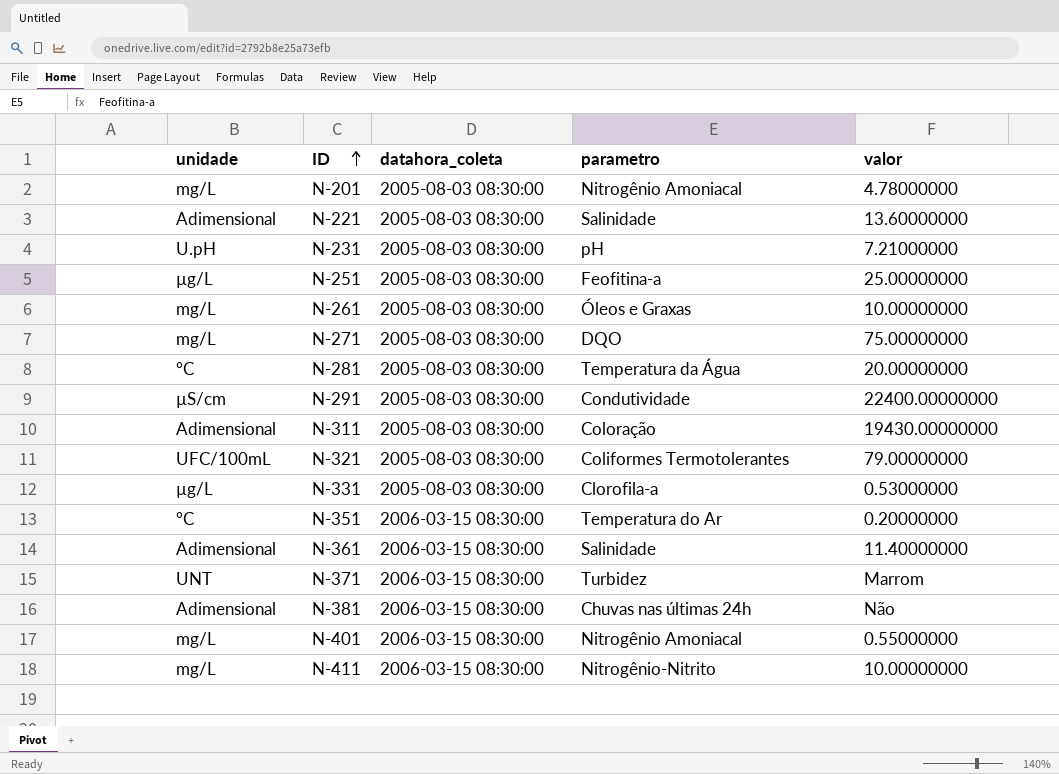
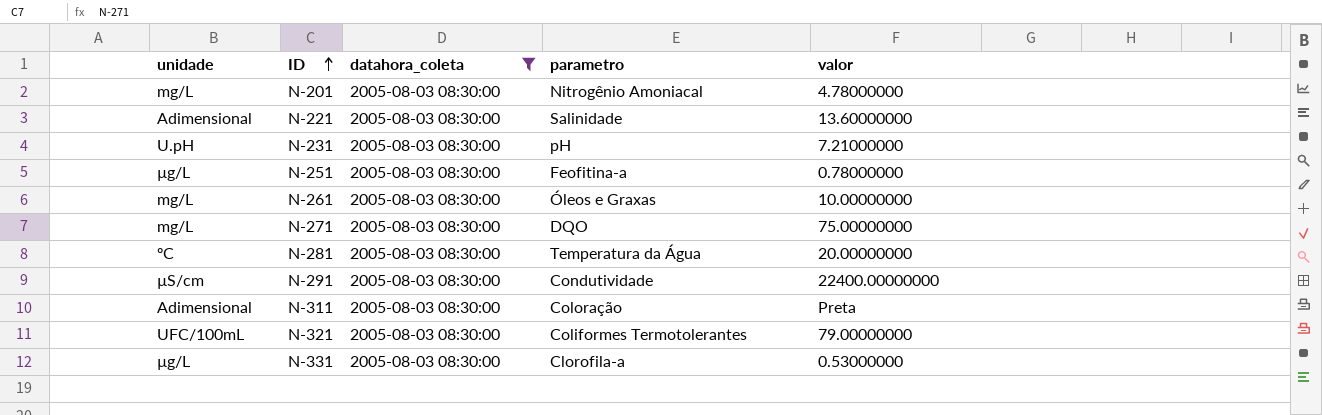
filter: none -> datahora_coleta = 2005-08-03 08:30:00
N-251 | valor: 25.00000000 -> 0.78000000
N-311 | valor: 19430.00000000 -> Preta

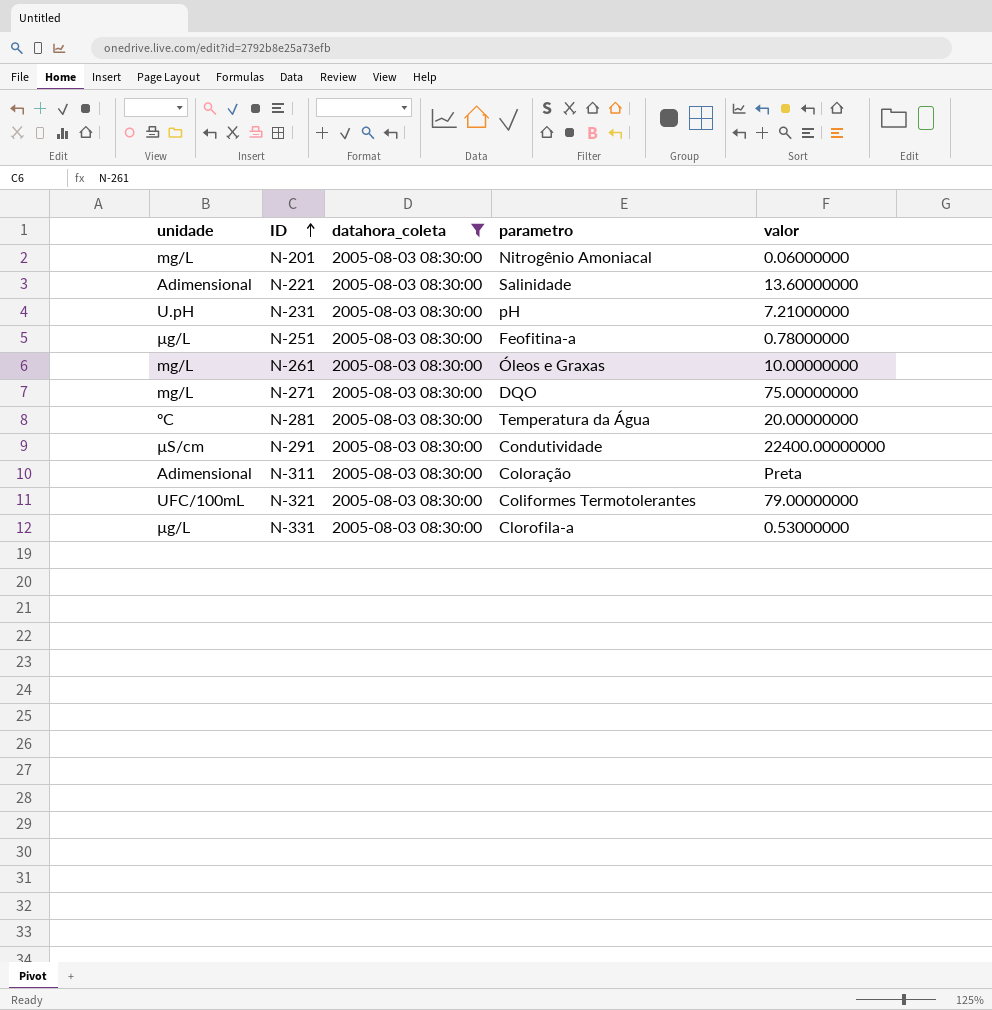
N-201 | valor: 4.78000000 -> 0.06000000

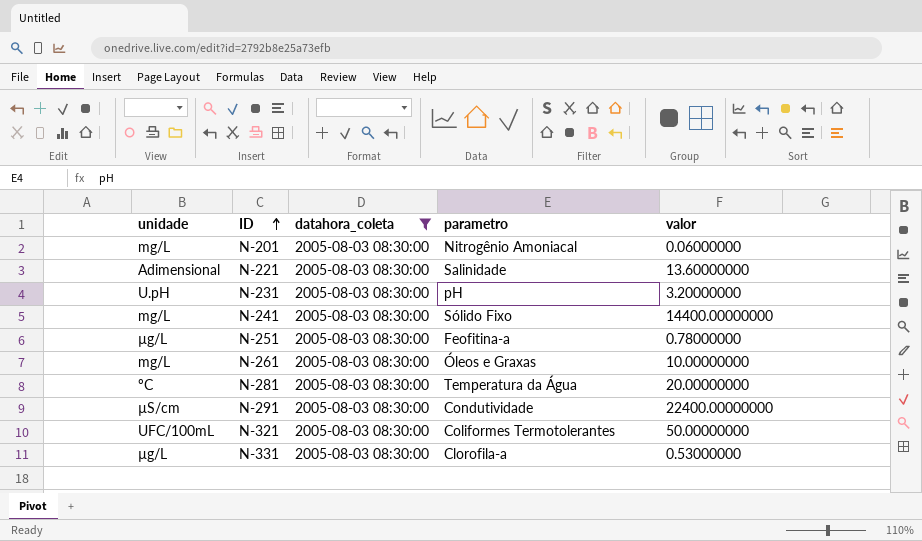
row N-271: mg/L | 2005-08-03 08:30:00 | DQO | 75.00000000 -> none
row N-311: Adimensional | 2005-08-03 08:30:00 | Coloração | Preta -> none
N-231 | valor: 7.21000000 -> 3.20000000
row N-241: none -> mg/L | 2005-08-03 08:30:00 | Sólido Fixo | 14400.00000000
N-321 | valor: 79.00000000 -> 50.00000000

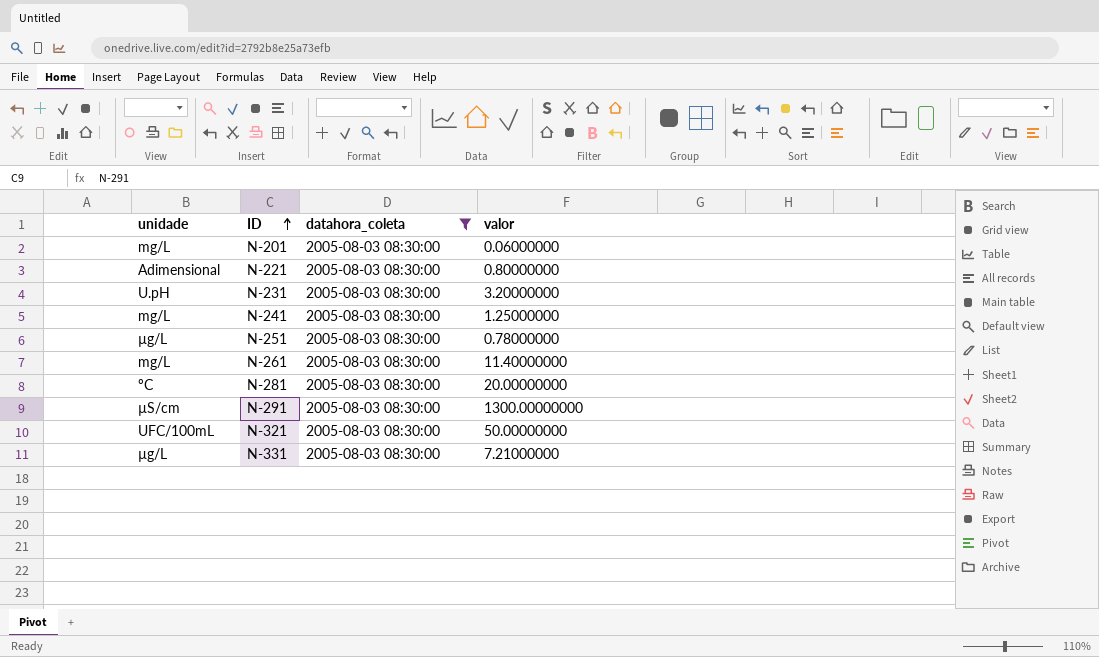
column parametro | position: 4 -> none
N-221 | valor: 13.60000000 -> 0.80000000
N-241 | valor: 14400.00000000 -> 1.25000000
N-261 | valor: 10.00000000 -> 11.40000000
N-291 | valor: 22400.00000000 -> 1300.00000000
N-331 | valor: 0.53000000 -> 7.21000000

